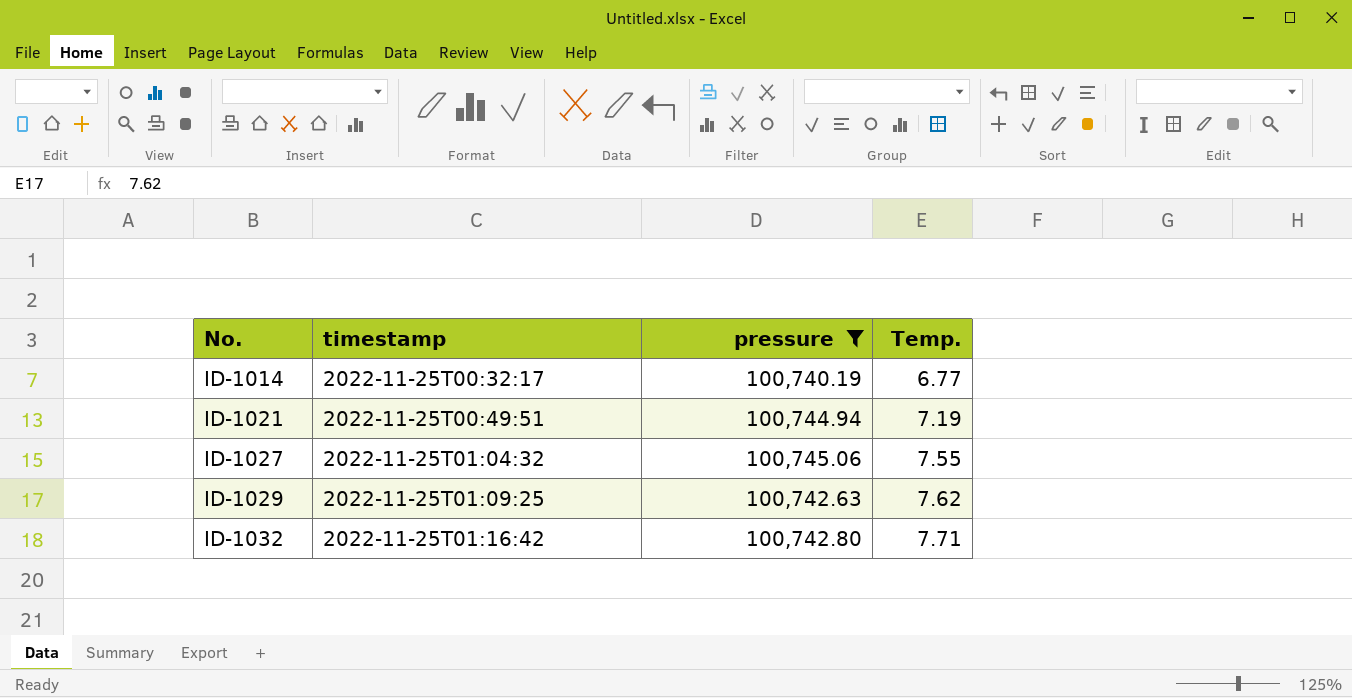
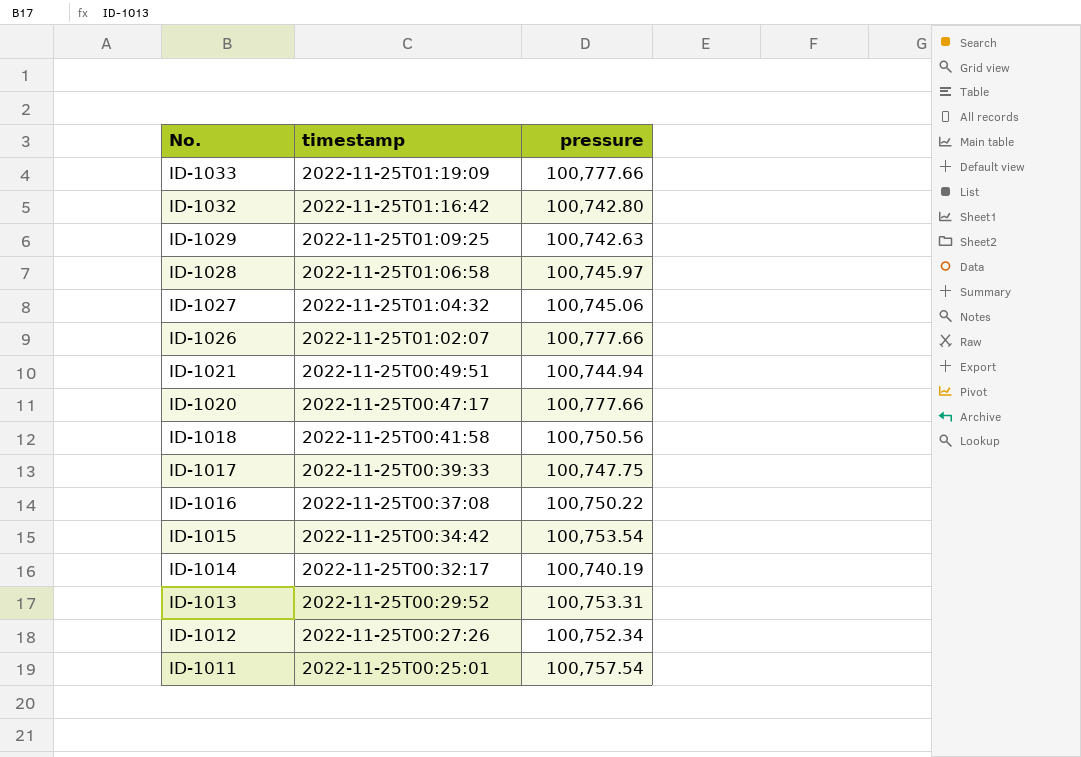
filter: pressure <= 100,745.06 -> none
row order: No. ascending -> No. descending
column Temp. | position: 4 -> none

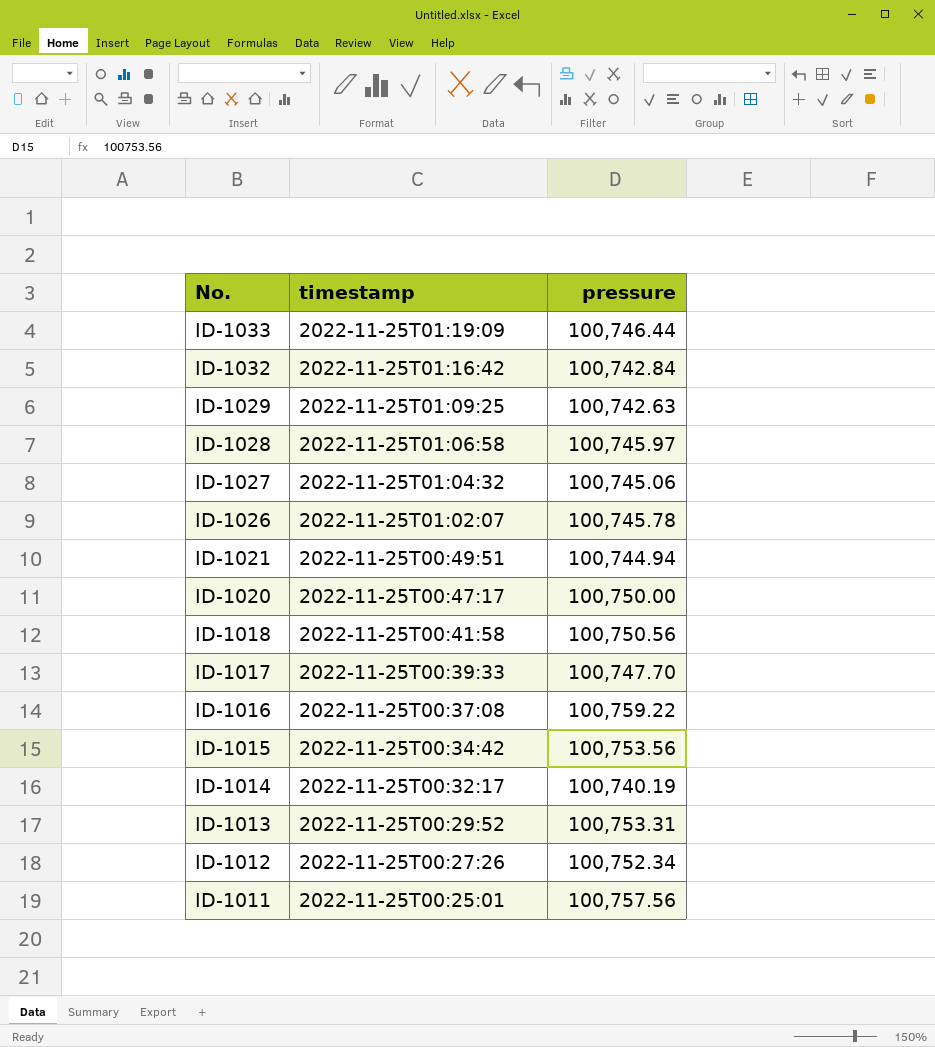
ID-1033 | pressure: 100,777.66 -> 100,746.44
ID-1032 | pressure: 100,742.80 -> 100,742.84
ID-1026 | pressure: 100,777.66 -> 100,745.78
ID-1020 | pressure: 100,777.66 -> 100,750.00
ID-1017 | pressure: 100,747.75 -> 100,747.70
ID-1016 | pressure: 100,750.22 -> 100,759.22
ID-1015 | pressure: 100,753.54 -> 100,753.56
ID-1011 | pressure: 100,757.54 -> 100,757.56

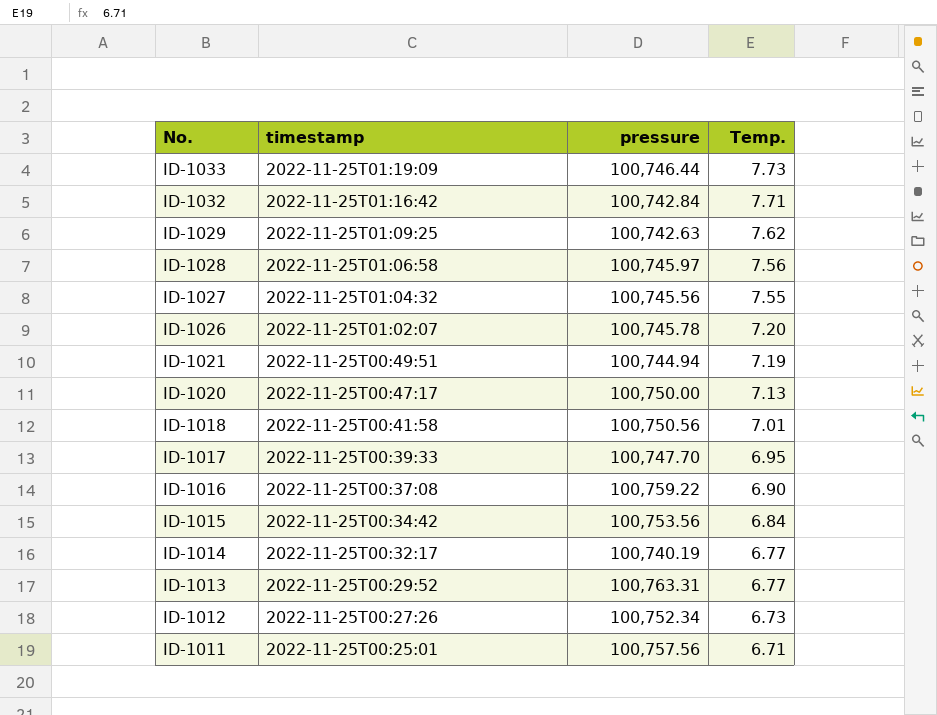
column Temp. | position: none -> 4
ID-1027 | pressure: 100,745.06 -> 100,745.56
ID-1013 | pressure: 100,753.31 -> 100,763.31

